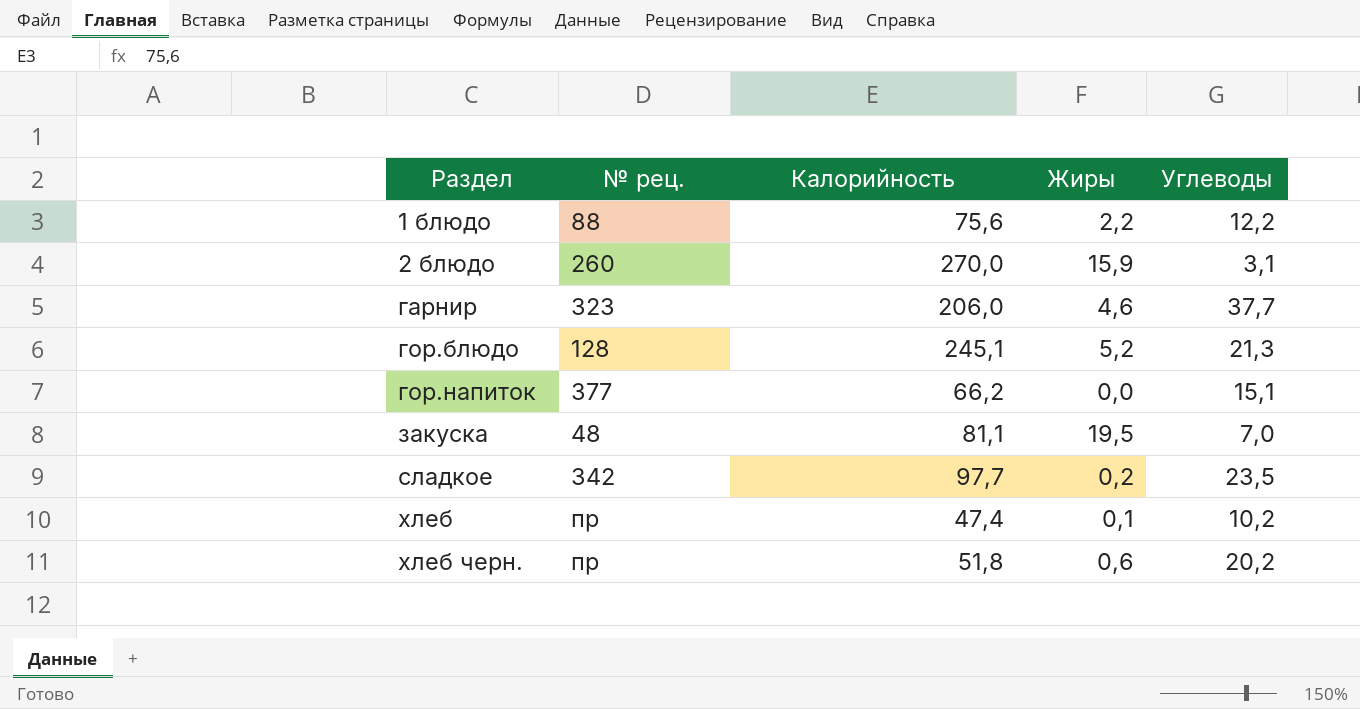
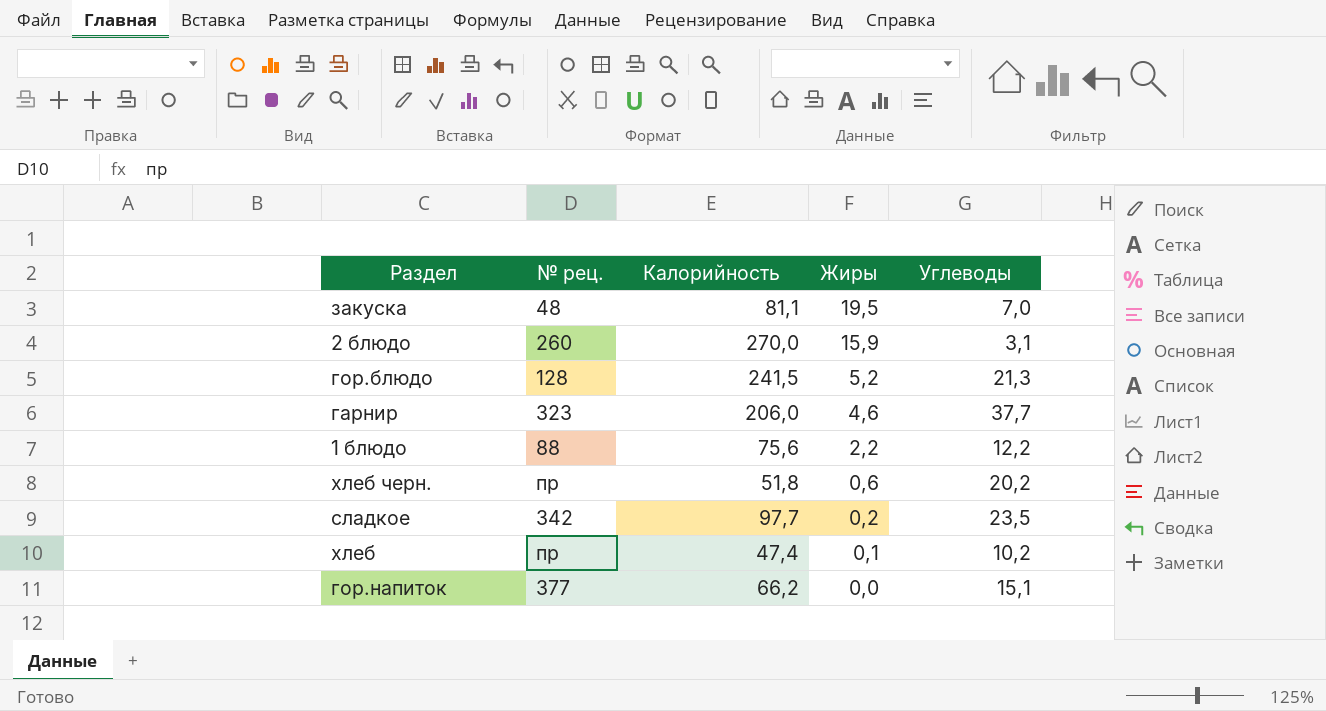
row order: Раздел ascending -> Жиры descending
гор.блюдо | Калорийность: 245,1 -> 241,5

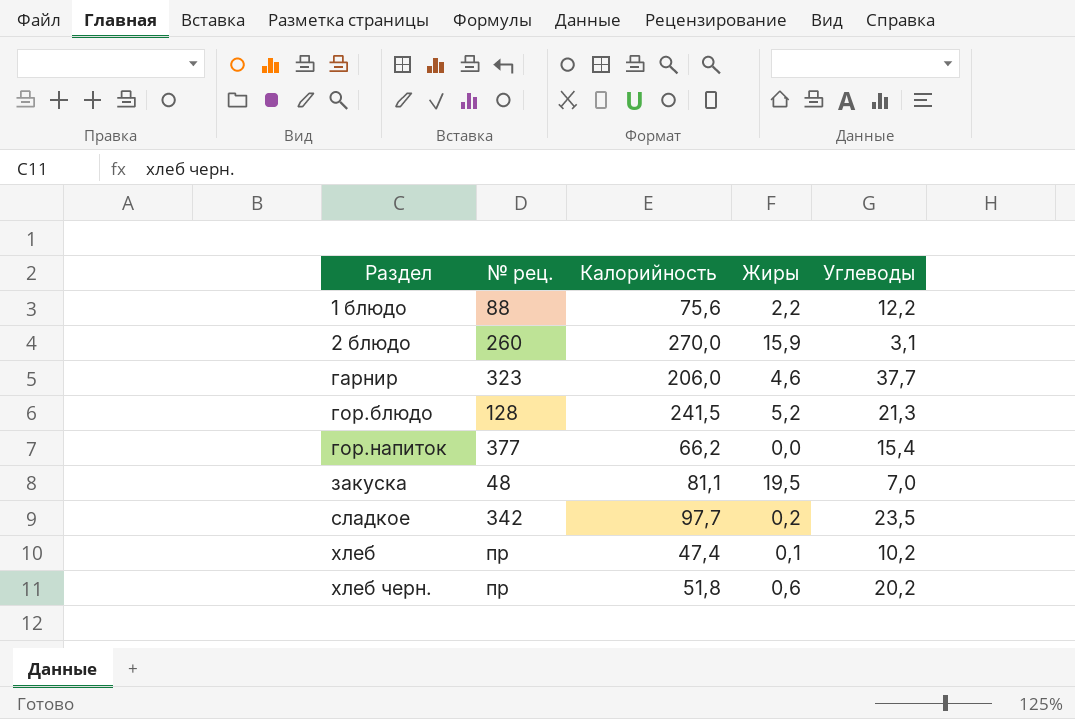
row order: Жиры descending -> Раздел ascending
гор.напиток | Углеводы: 15,1 -> 15,4

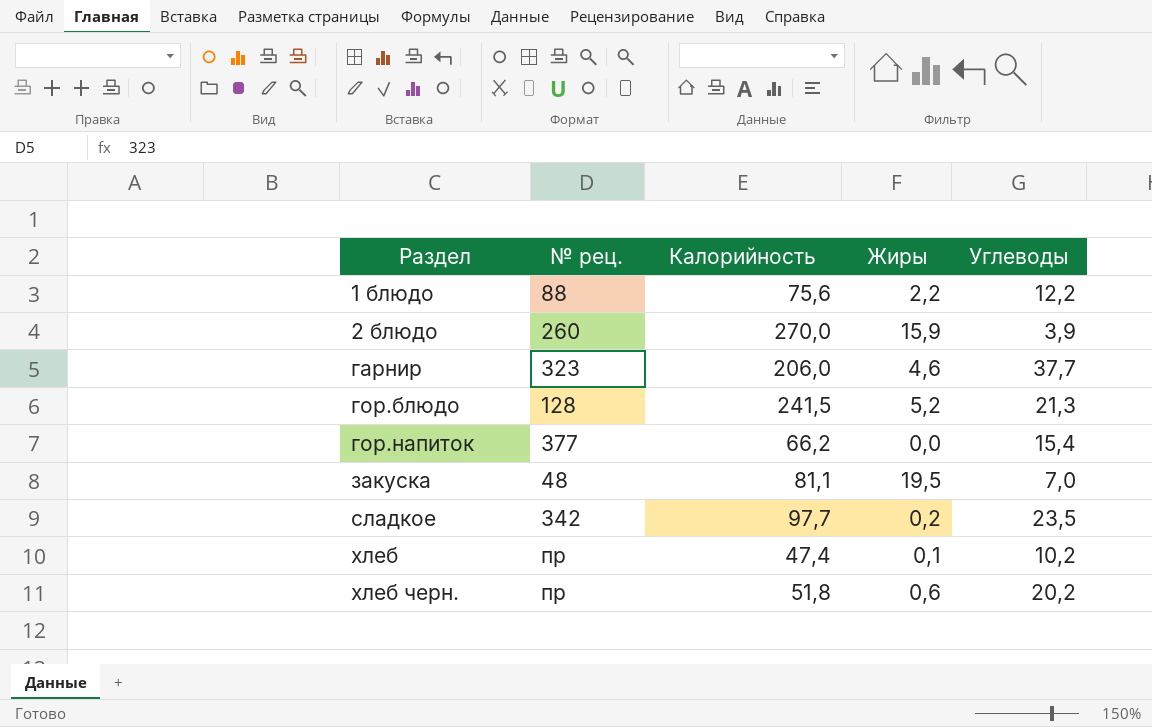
2 блюдо | Углеводы: 3,1 -> 3,9

